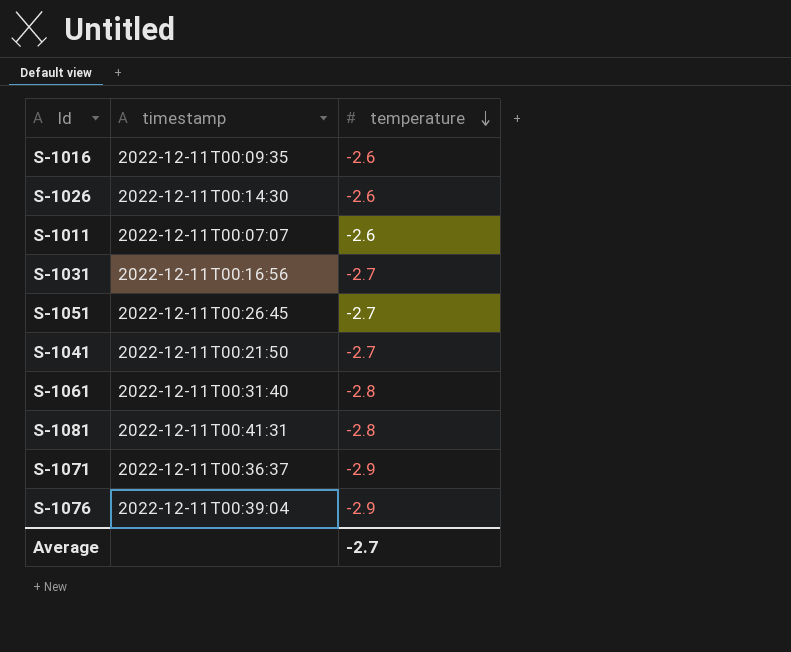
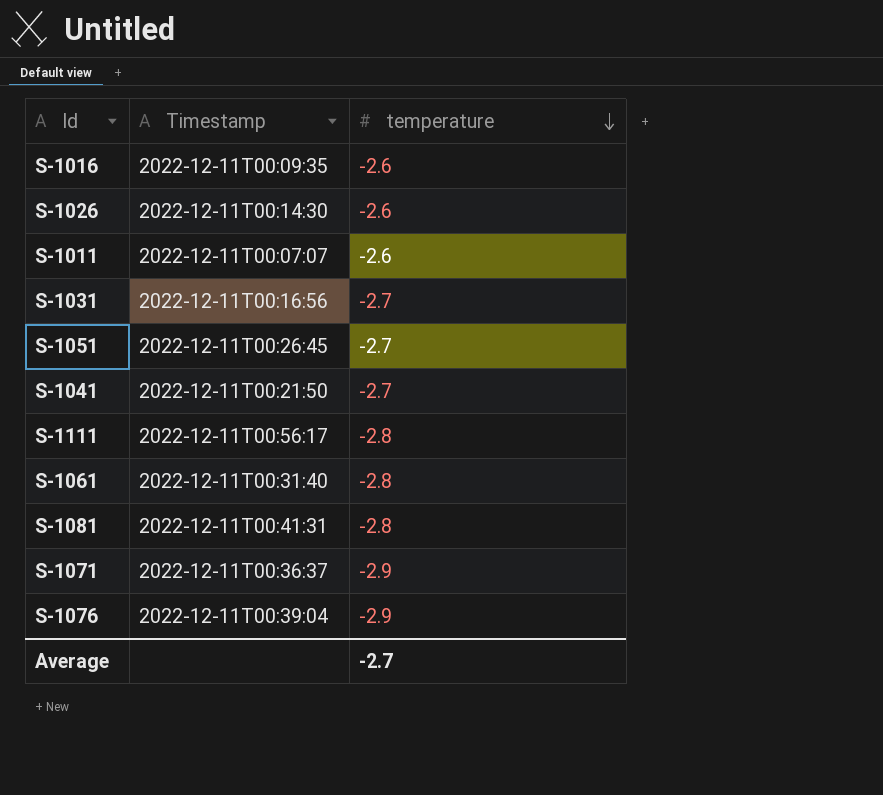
column name: timestamp -> Timestamp
row S-1111: none -> 2022-12-11T00:56:17 | -2.8

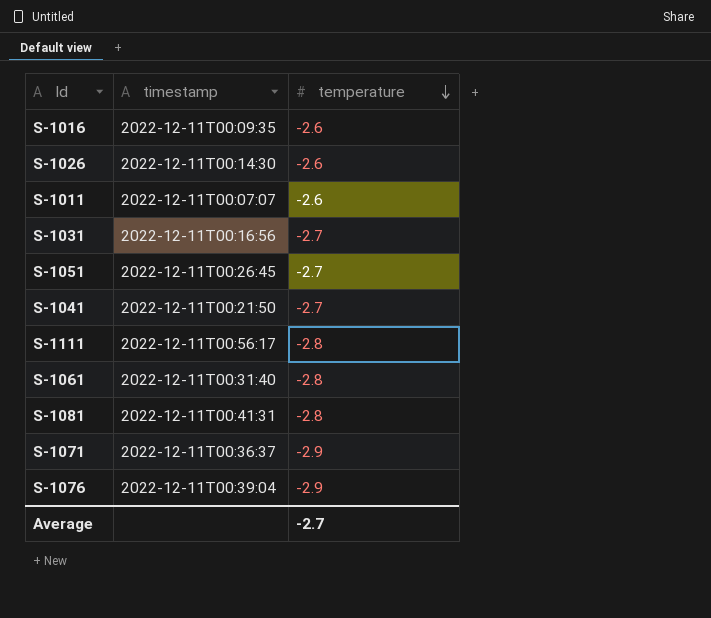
column name: Timestamp -> timestamp

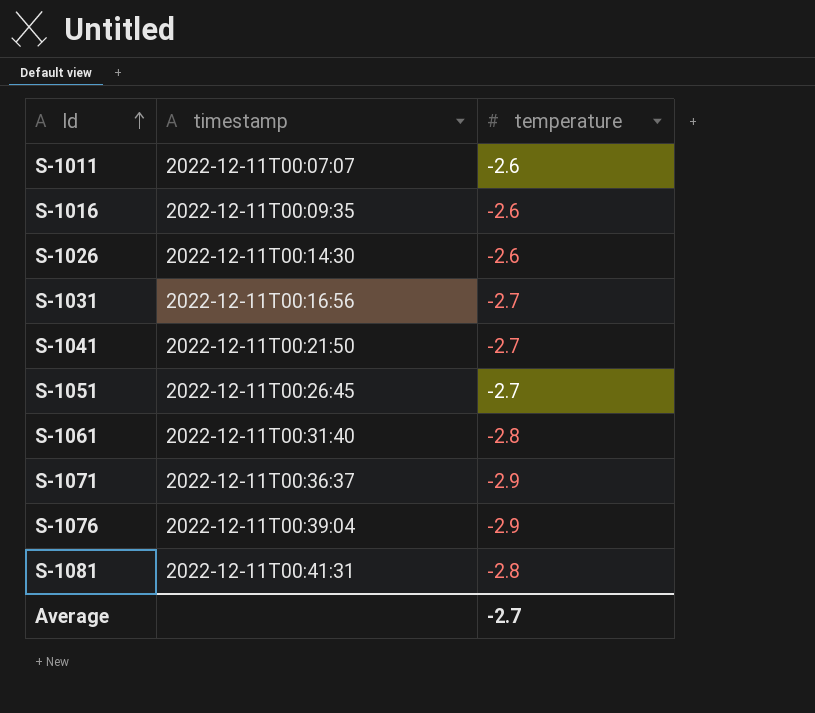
row order: temperature descending -> Id ascending
row S-1111: 2022-12-11T00:56:17 | -2.8 -> none

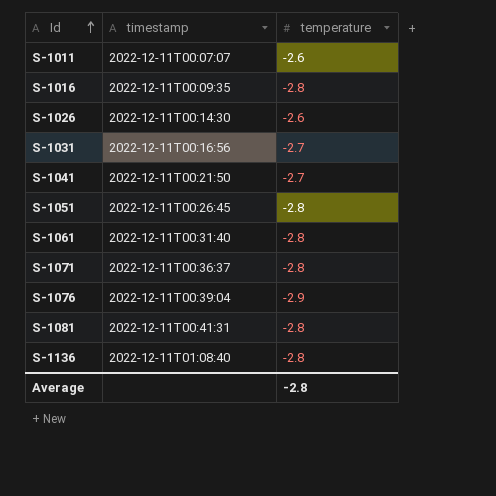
S-1016 | temperature: -2.6 -> -2.8
S-1051 | temperature: -2.7 -> -2.8
S-1071 | temperature: -2.9 -> -2.8
row S-1136: none -> 2022-12-11T01:08:40 | -2.8
Average | temperature: -2.7 -> -2.8

